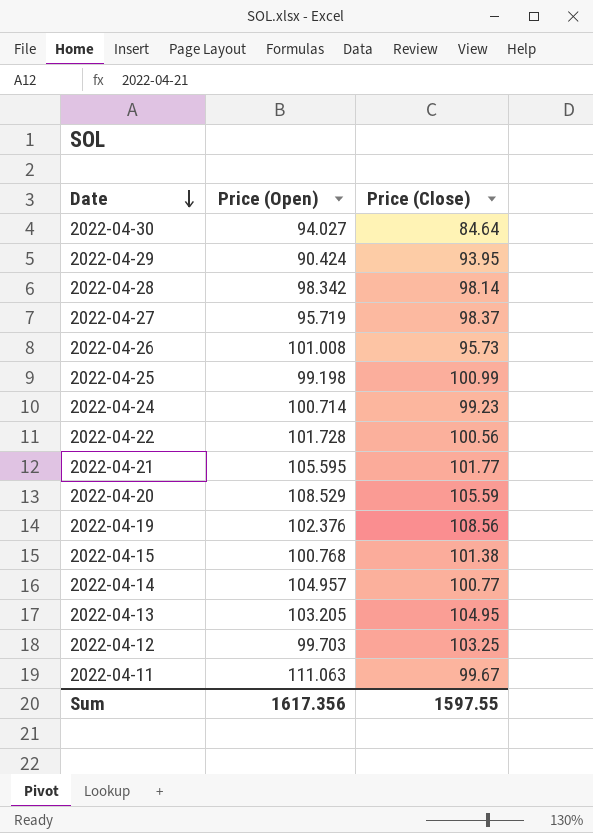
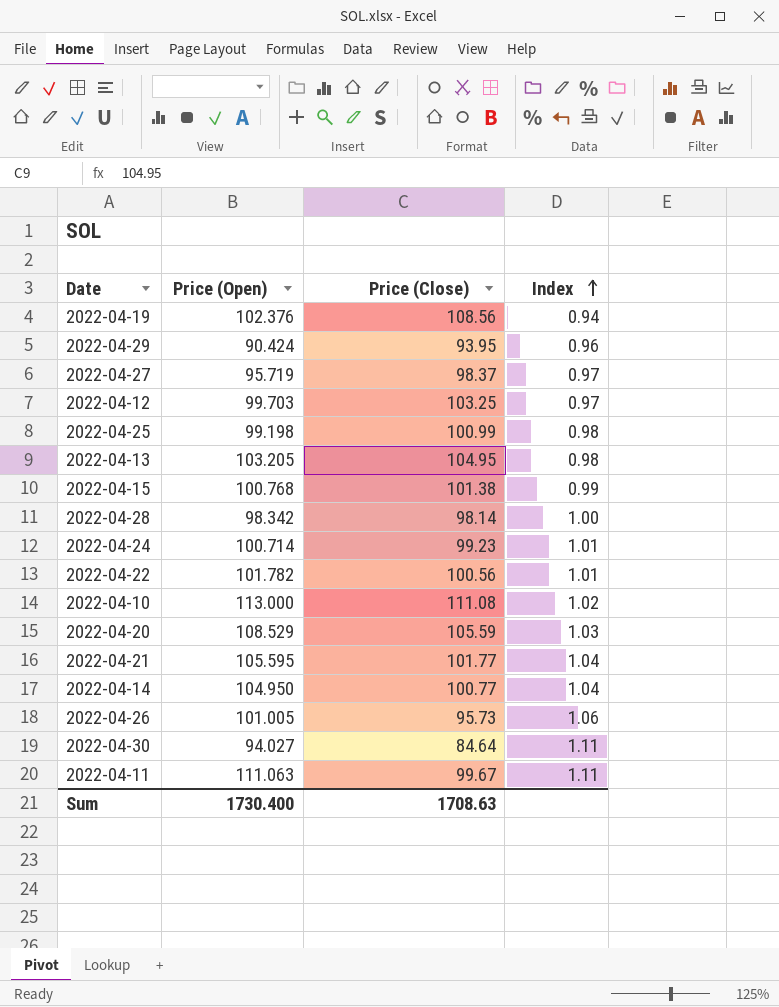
row order: Date descending -> Index ascending
column Index | formula: none -> [Price (Open)] / [Price (Close)]
2022-04-22 | Price (Open): 101.728 -> 101.782
row 2022-04-10: none -> 113.000 | 111.08 | 1.02
2022-04-14 | Price (Open): 104.957 -> 104.950
2022-04-26 | Price (Open): 101.008 -> 101.005
Sum | Price (Open): 1617.356 -> 1730.400
Sum | Price (Close): 1597.55 -> 1708.63

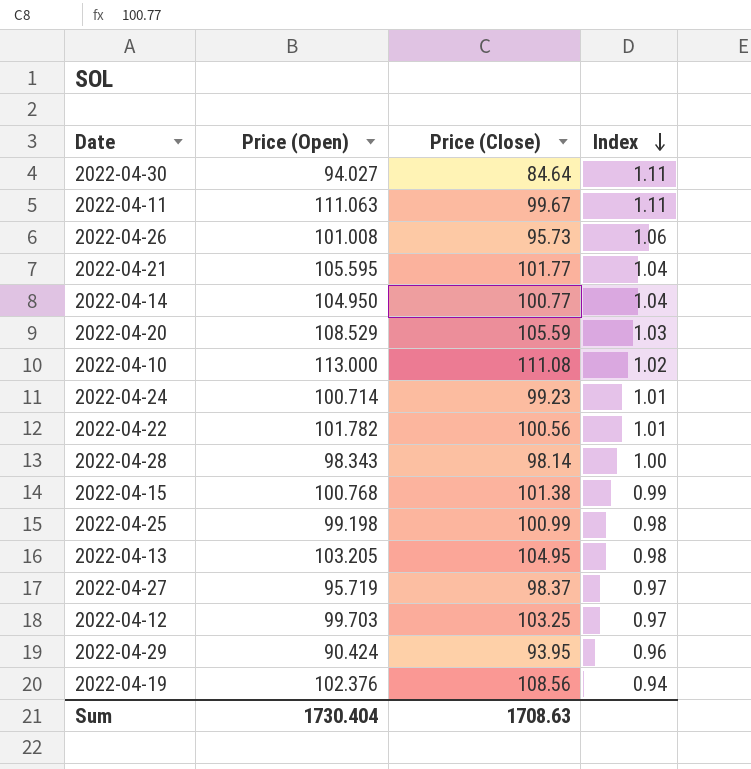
row order: Index ascending -> Index descending
2022-04-26 | Price (Open): 101.005 -> 101.008
2022-04-28 | Price (Open): 98.342 -> 98.343
Sum | Price (Open): 1730.400 -> 1730.404

